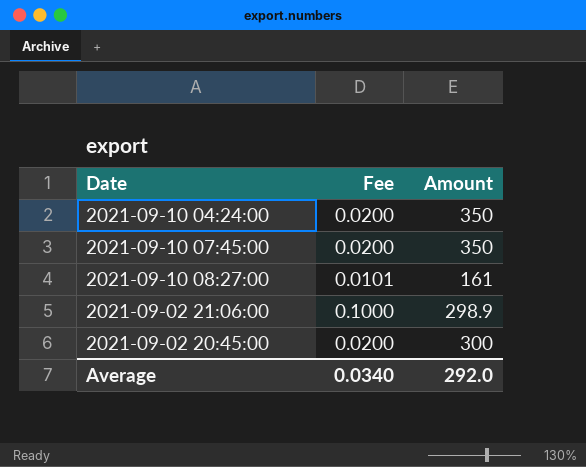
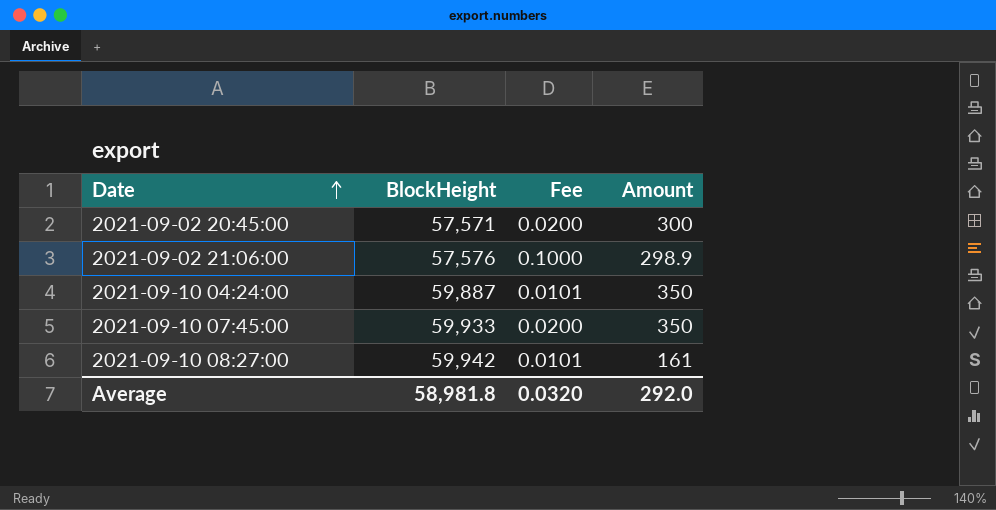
row order: none -> Date ascending
column BlockHeight | position: none -> 2
2021-09-10 04:24:00 | Fee: 0.0200 -> 0.0101
Average | Fee: 0.0340 -> 0.0320

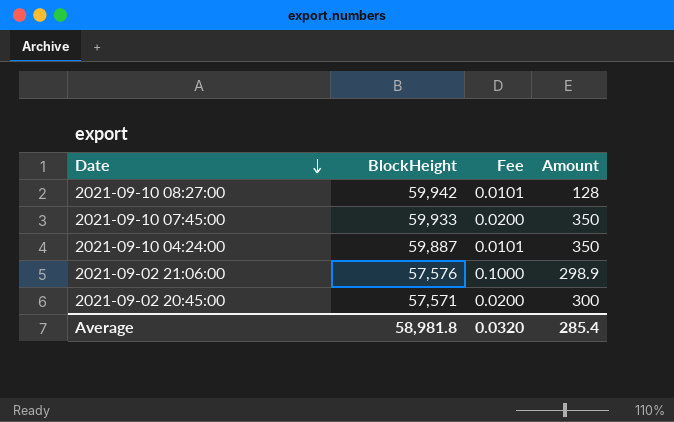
row order: Date ascending -> Date descending
2021-09-10 08:27:00 | Amount: 161 -> 128
Average | Amount: 292.0 -> 285.4

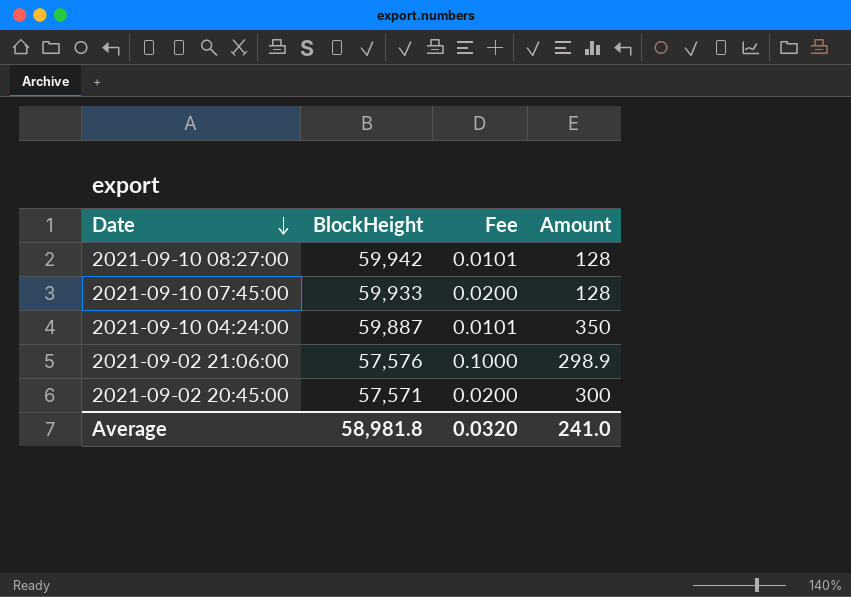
2021-09-10 07:45:00 | Amount: 350 -> 128
Average | Amount: 285.4 -> 241.0

